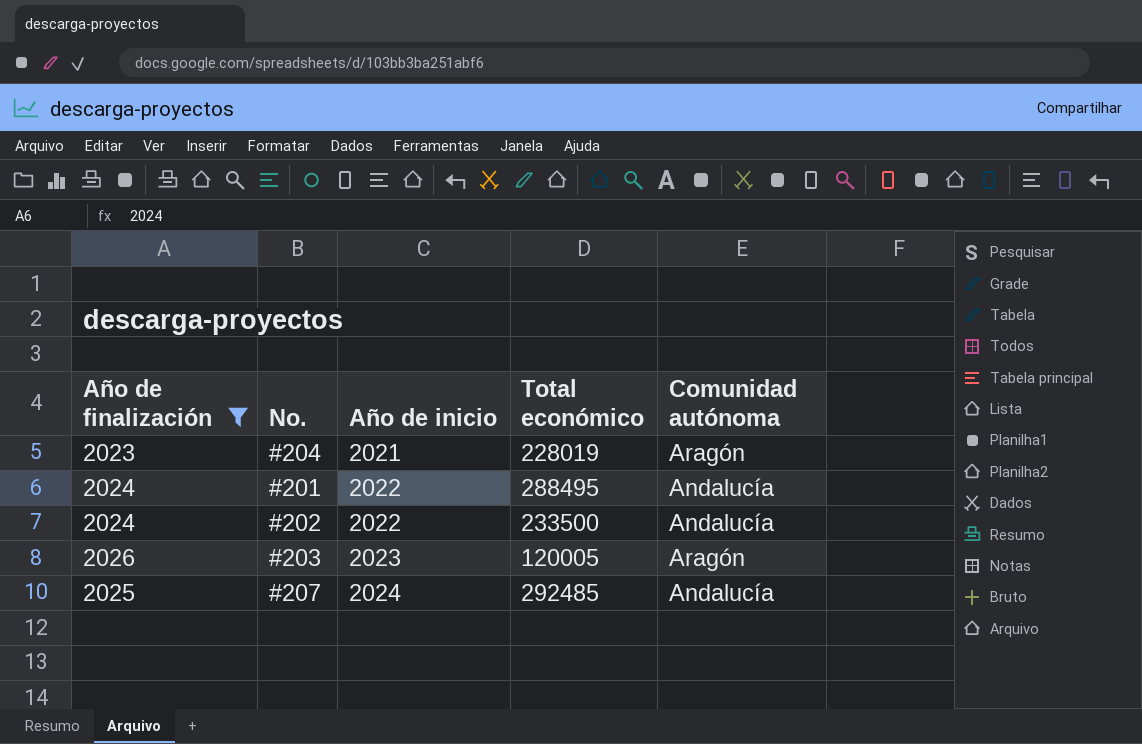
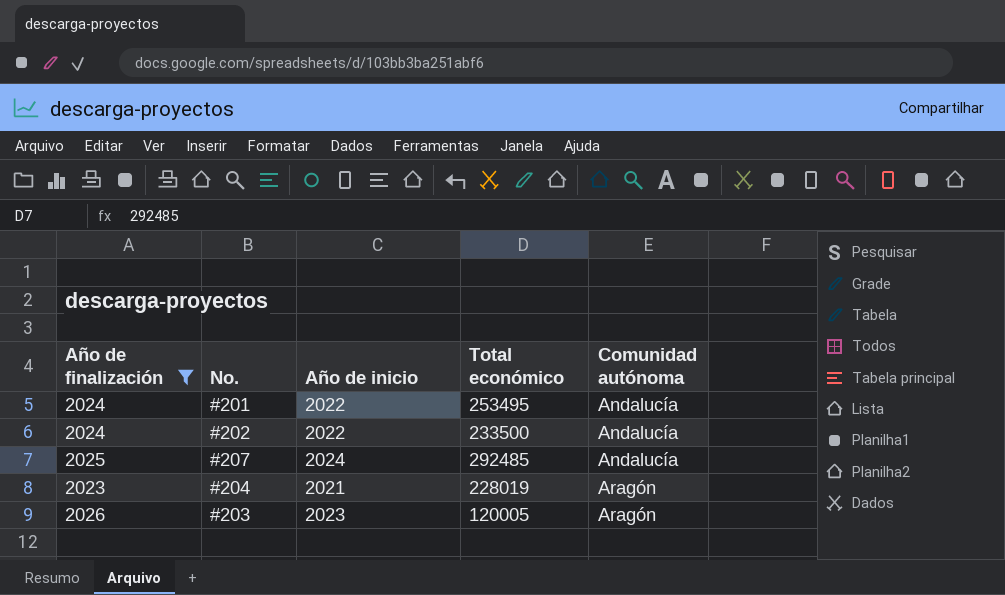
row order: Año de inicio ascending -> Comunidad autónoma ascending
#201 | Total económico: 288495 -> 253495

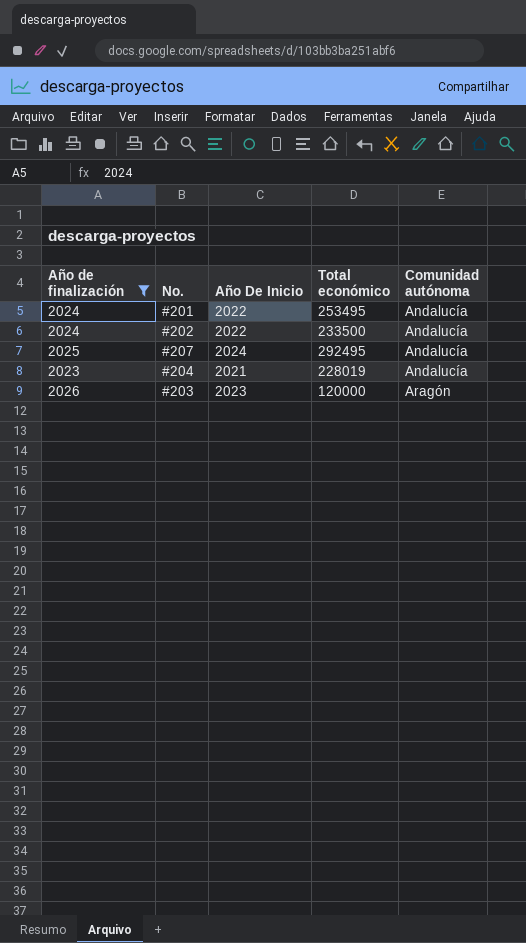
column name: Año de inicio -> Año De Inicio
#207 | Total económico: 292485 -> 292495
#204 | Comunidad autónoma: Aragón -> Andalucía
#203 | Total económico: 120005 -> 120000

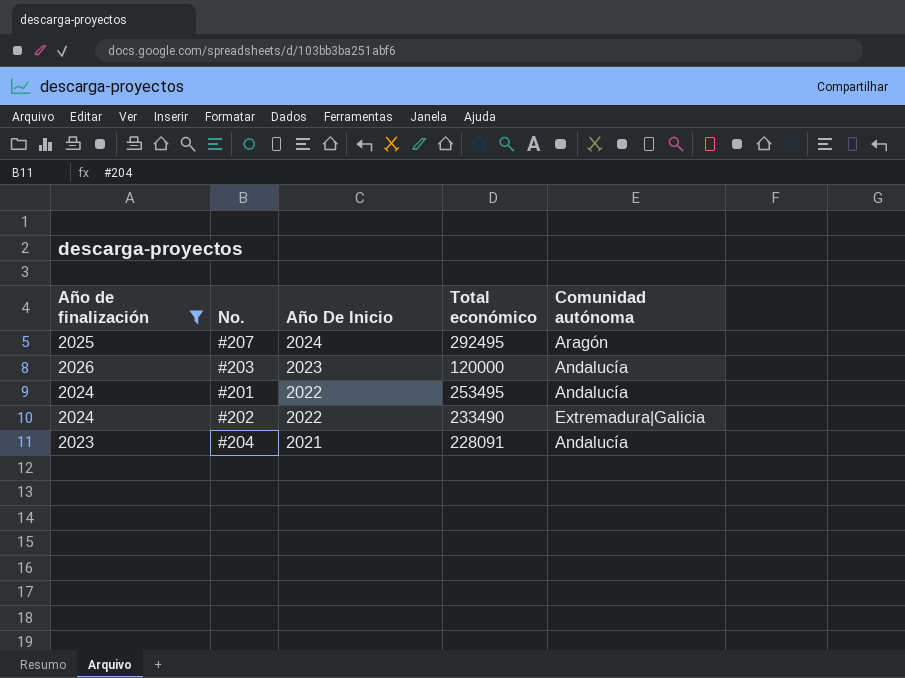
row order: Comunidad autónoma ascending -> Año De Inicio descending
#207 | Comunidad autónoma: Andalucía -> Aragón
#203 | Comunidad autónoma: Aragón -> Andalucía
#202 | Total económico: 233500 -> 233490
#202 | Comunidad autónoma: Andalucía -> Extremadura|Galicia
#204 | Total económico: 228019 -> 228091

